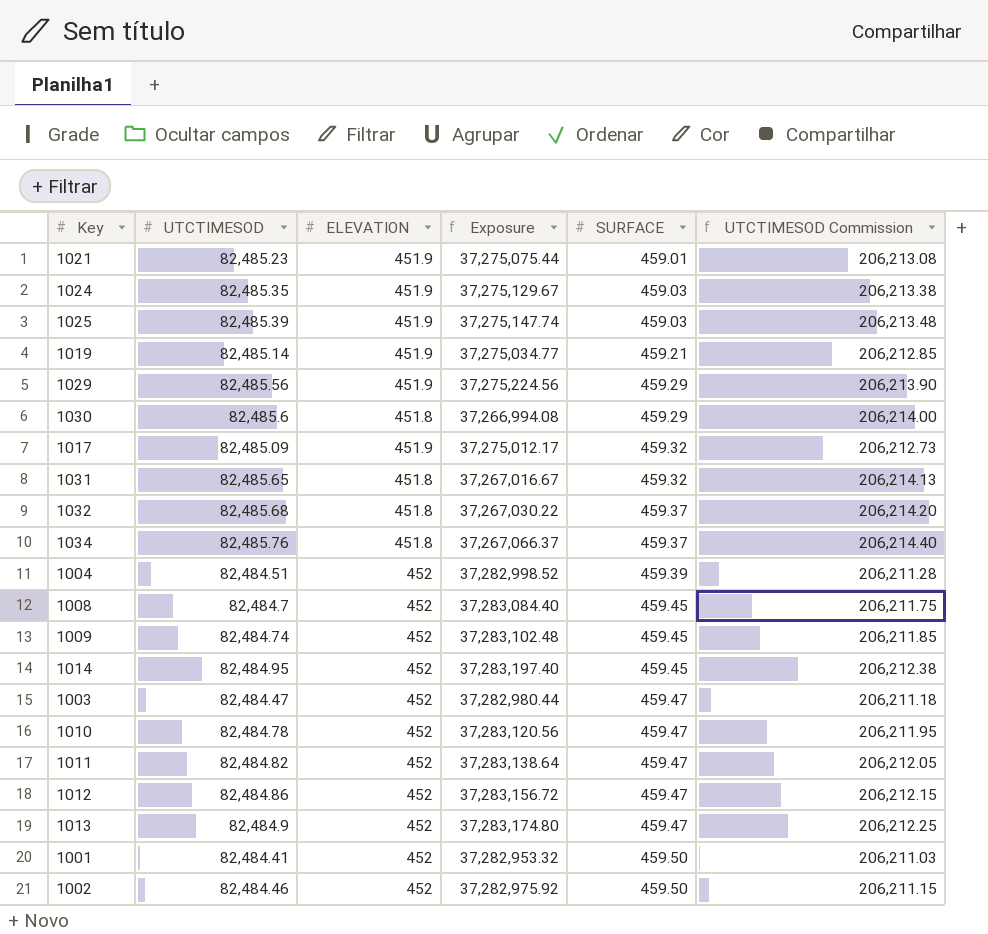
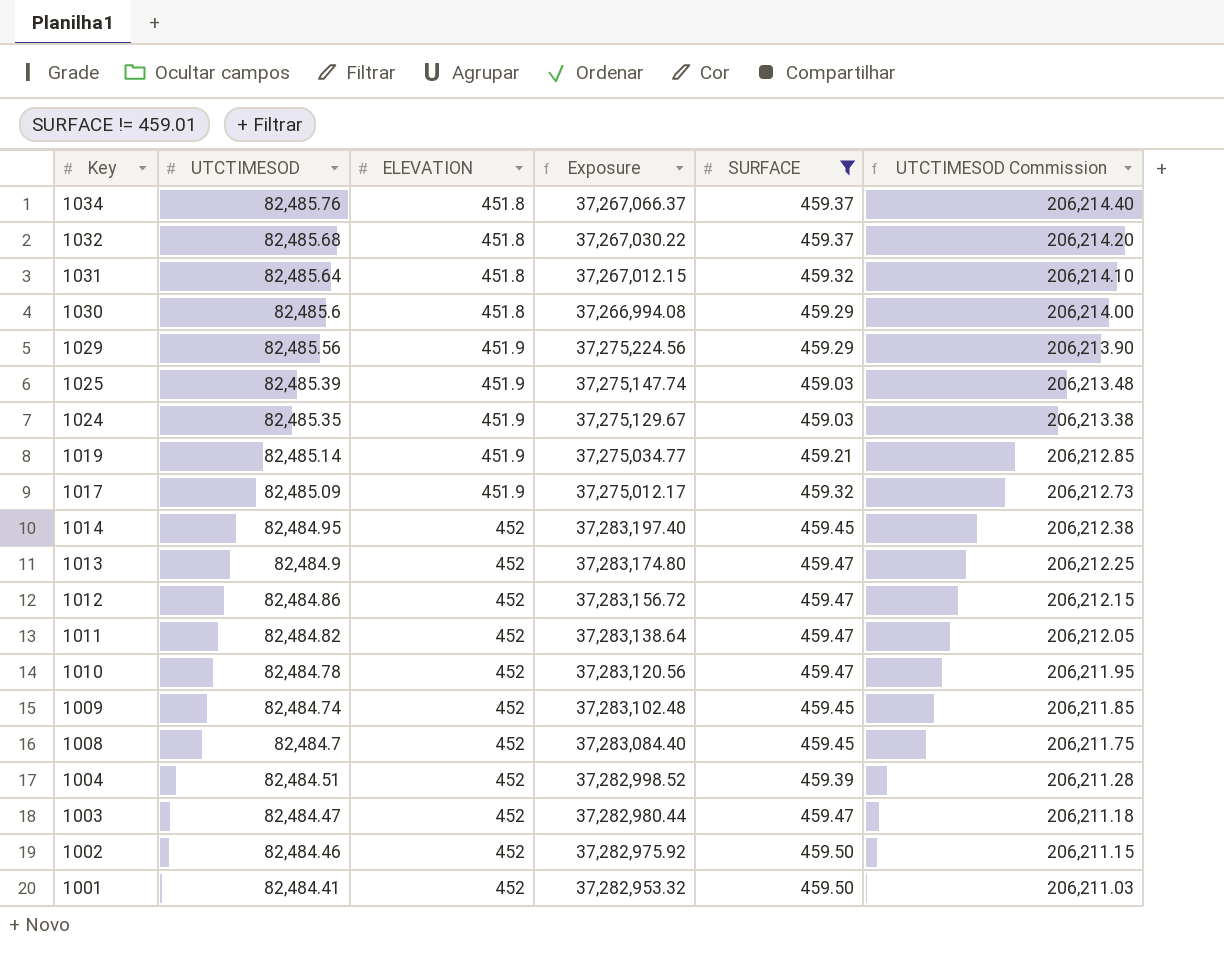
filter: none -> SURFACE != 459.01
row order: SURFACE ascending -> Key descending
1031 | UTCTIMESOD: 82,485.65 -> 82,485.64
1031 | Exposure: 37,267,016.67 -> 37,267,012.15
1031 | UTCTIMESOD Commission: 206,214.13 -> 206,214.10

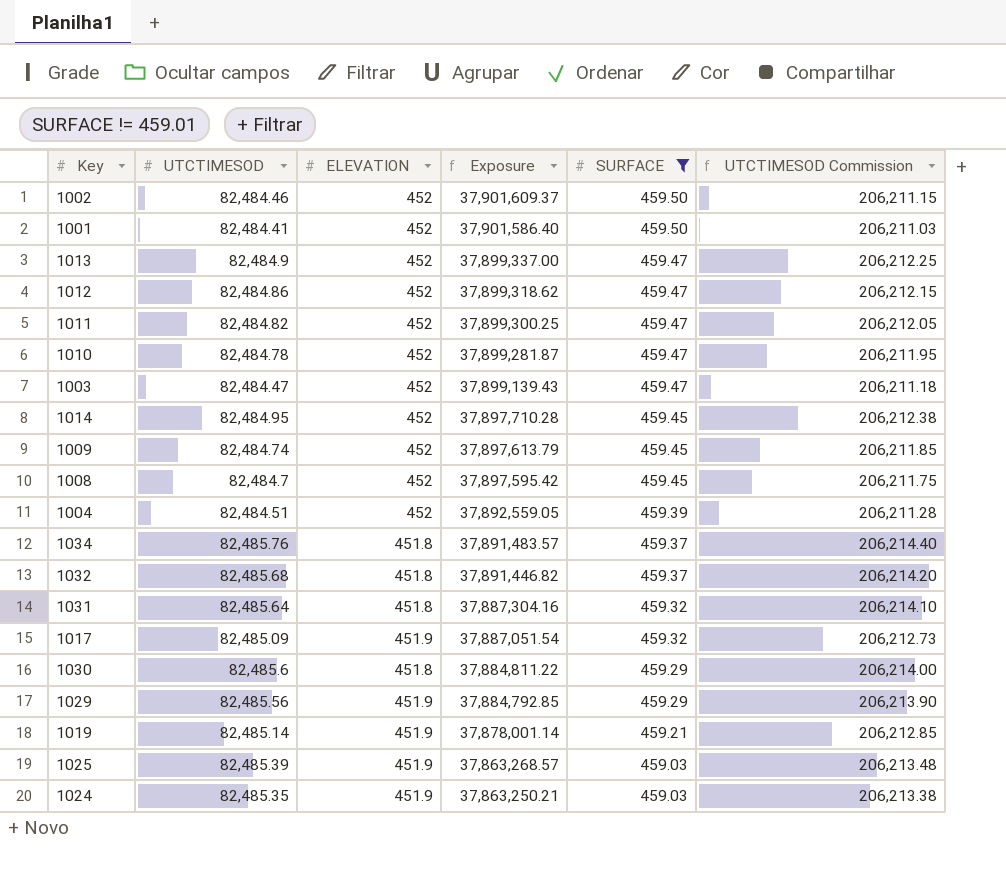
row order: Key descending -> Exposure descending
column Exposure | formula: [UTCTIMESOD] * [ELEVATION] -> [UTCTIMESOD] * [SURFACE]

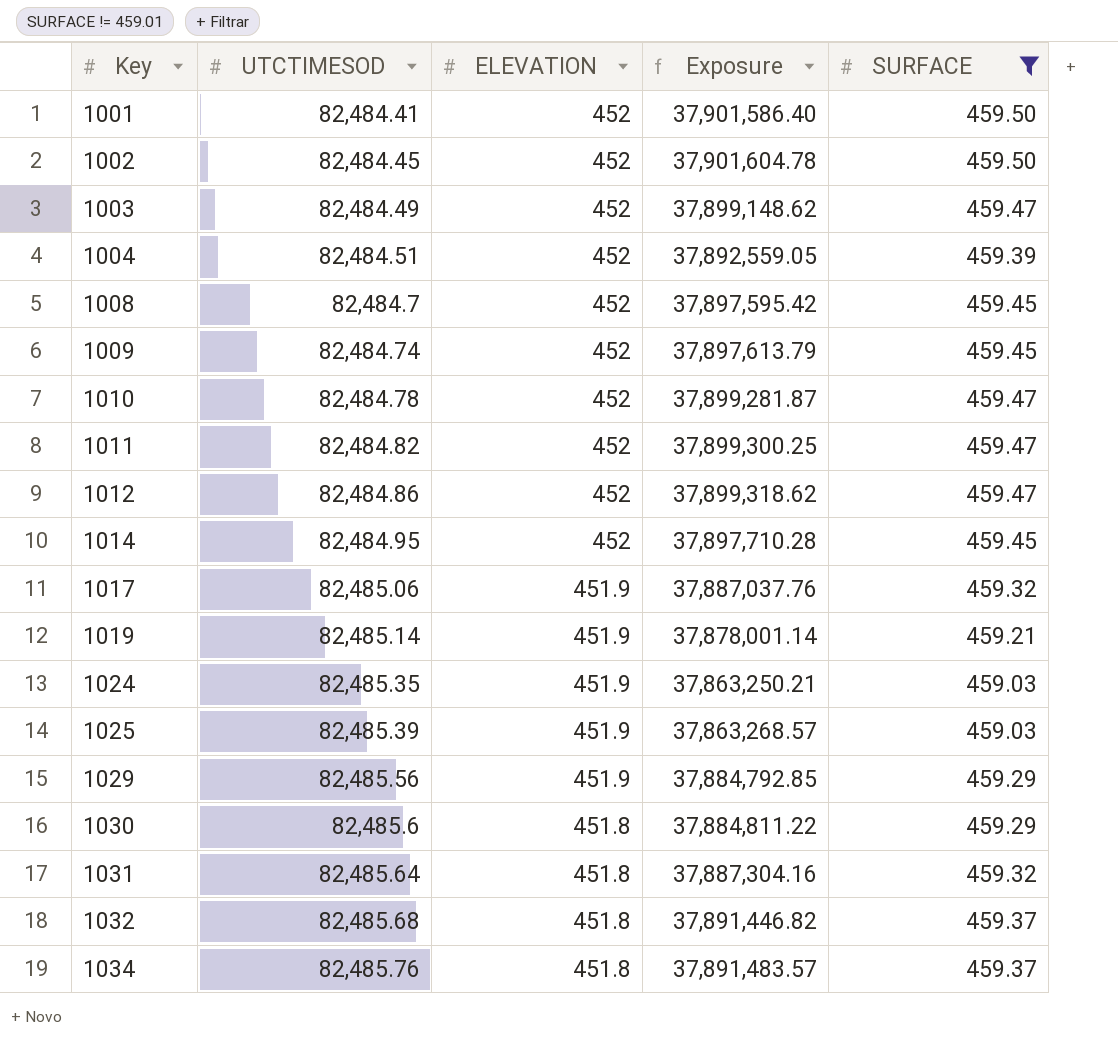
row order: Exposure descending -> Key ascending
column UTCTIMESOD Commission | formula: [UTCTIMESOD] * 2.5 -> none
row 1013: 82,484.9 | 452 | 37,899,337.00 | 459.47 | 206,212.25 -> none
1002 | UTCTIMESOD: 82,484.46 -> 82,484.45
1002 | Exposure: 37,901,609.37 -> 37,901,604.78
1003 | UTCTIMESOD: 82,484.47 -> 82,484.49
1003 | Exposure: 37,899,139.43 -> 37,899,148.62
1017 | UTCTIMESOD: 82,485.09 -> 82,485.06
1017 | Exposure: 37,887,051.54 -> 37,887,037.76

